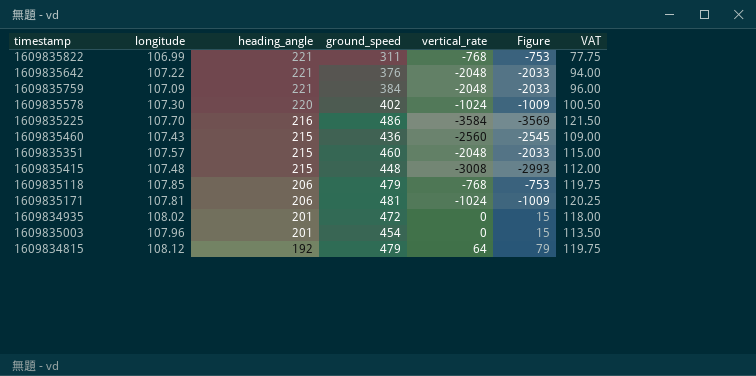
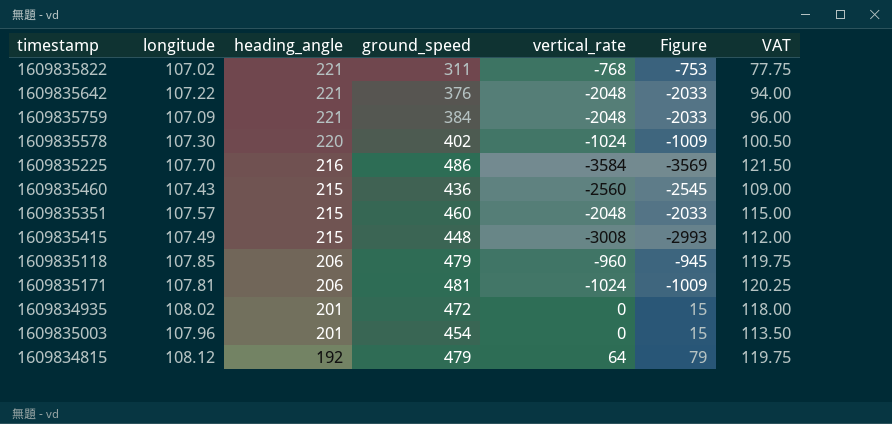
1609835822 | longitude: 106.99 -> 107.02
1609835415 | longitude: 107.48 -> 107.49
1609835118 | vertical_rate: -768 -> -960
1609835118 | Figure: -753 -> -945

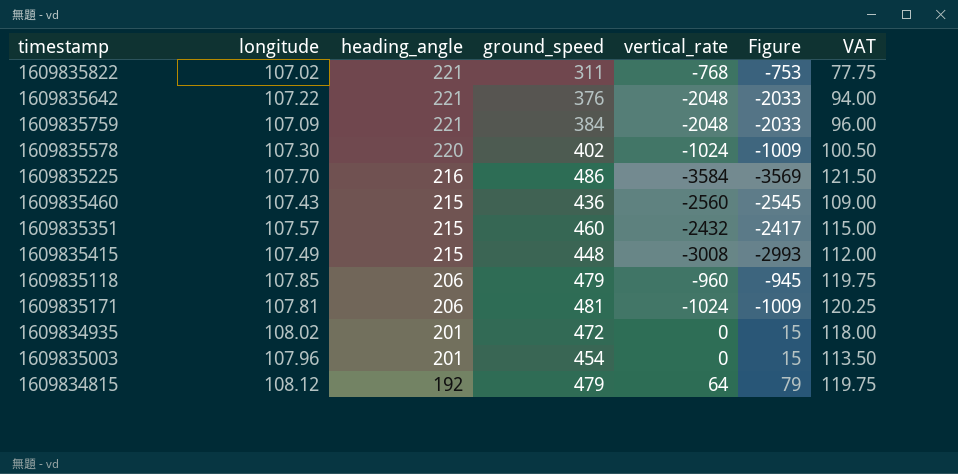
1609835351 | vertical_rate: -2048 -> -2432
1609835351 | Figure: -2033 -> -2417

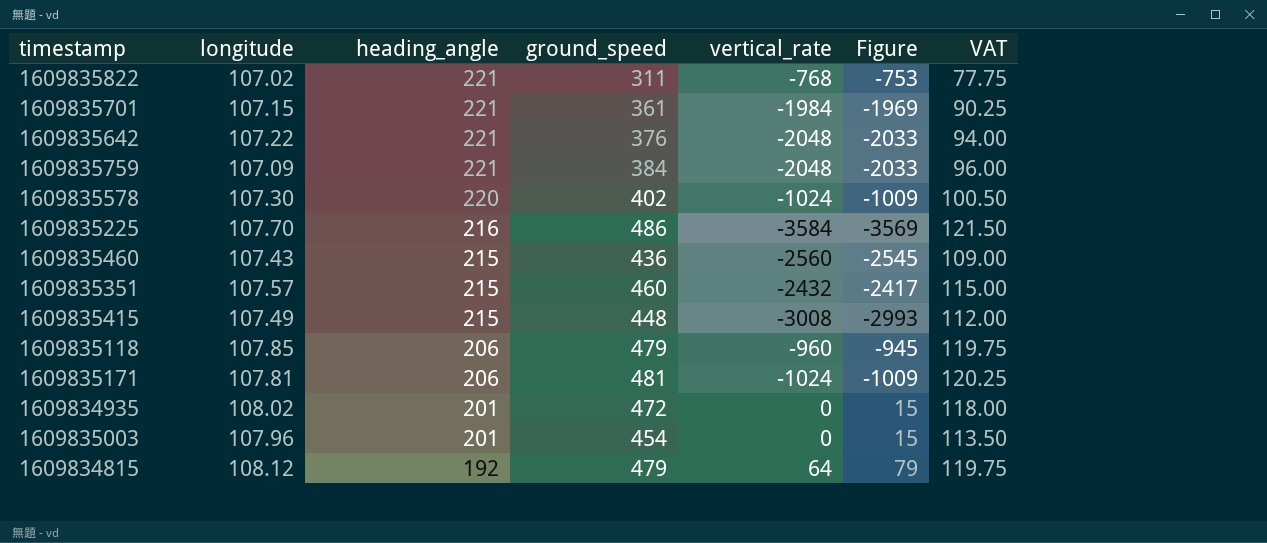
row 1609835701: none -> 107.15 | 221 | 361 | -1984 | -1969 | 90.25

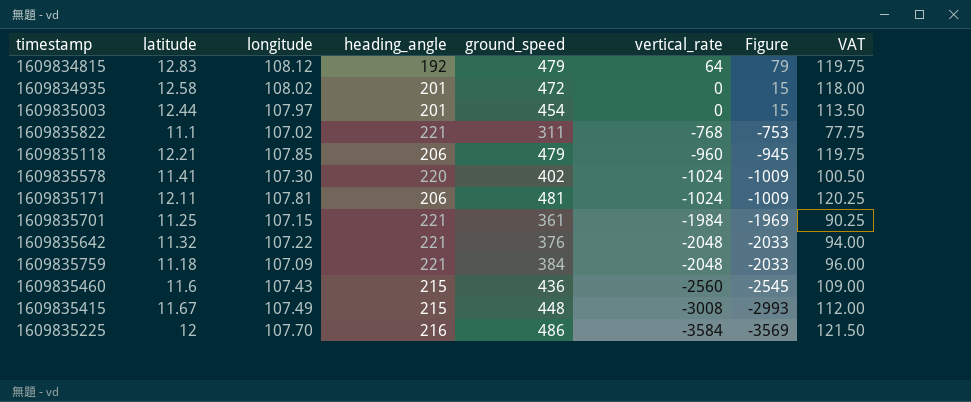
row order: heading_angle descending -> vertical_rate descending
column latitude | position: none -> 2
row 1609835351: 107.57 | 215 | 460 | -2432 | -2417 | 115.00 -> none
1609835003 | longitude: 107.96 -> 107.97

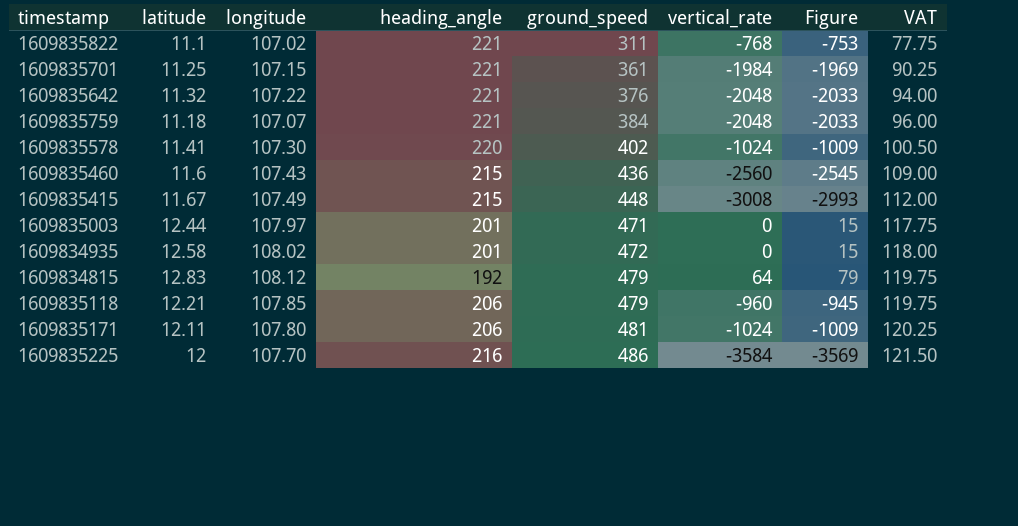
row order: vertical_rate descending -> ground_speed ascending
1609835759 | longitude: 107.09 -> 107.07
1609835003 | ground_speed: 454 -> 471
1609835003 | VAT: 113.50 -> 117.75
1609835171 | longitude: 107.81 -> 107.80

